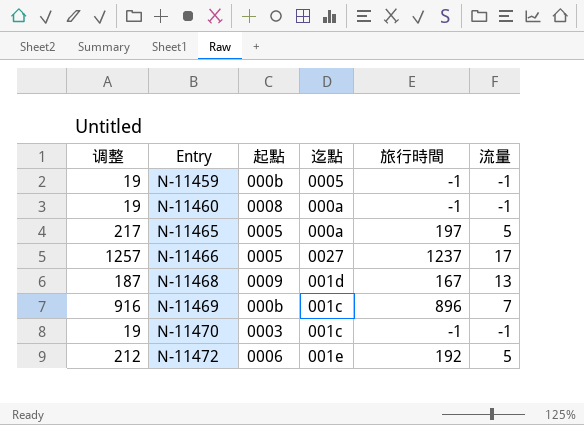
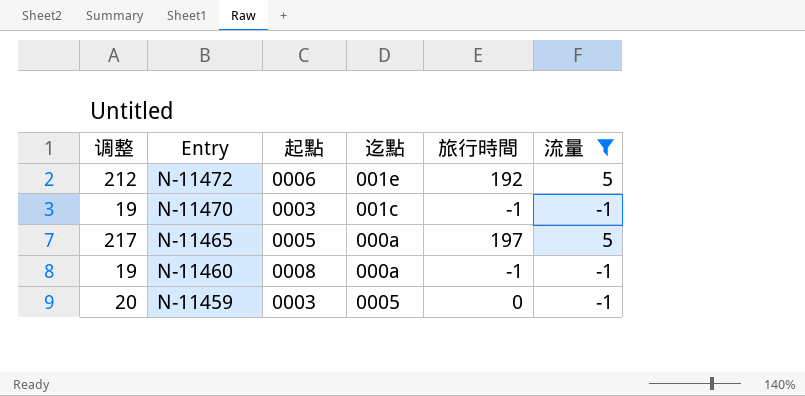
filter: none -> 流量 <= 5
row order: Entry ascending -> Entry descending
N-11459 | 调整: 19 -> 20
N-11459 | 起點: 000b -> 0003
N-11459 | 旅行時間: -1 -> 0

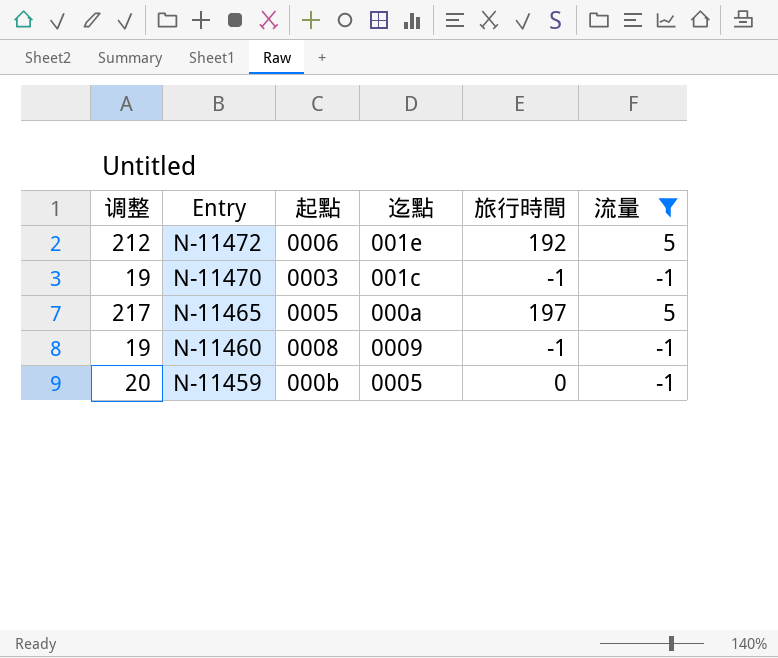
N-11460 | 迄點: 000a -> 0009
N-11459 | 起點: 0003 -> 000b

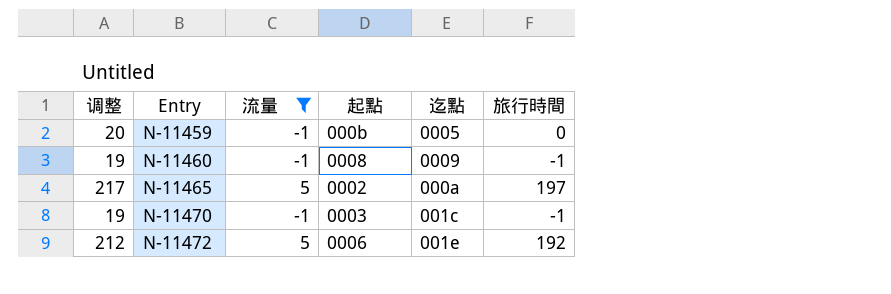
row order: Entry descending -> Entry ascending
column 流量 | position: 6 -> 3
N-11465 | 起點: 0005 -> 0002

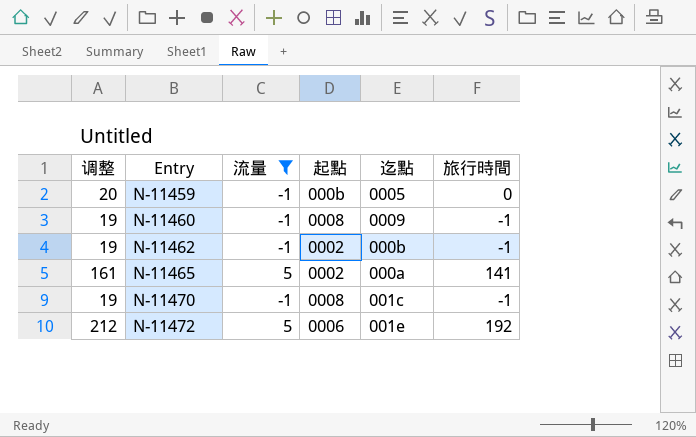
row N-11462: none -> 19 | -1 | 0002 | 000b | -1
N-11465 | 调整: 217 -> 161
N-11465 | 旅行時間: 197 -> 141
N-11470 | 起點: 0003 -> 0008

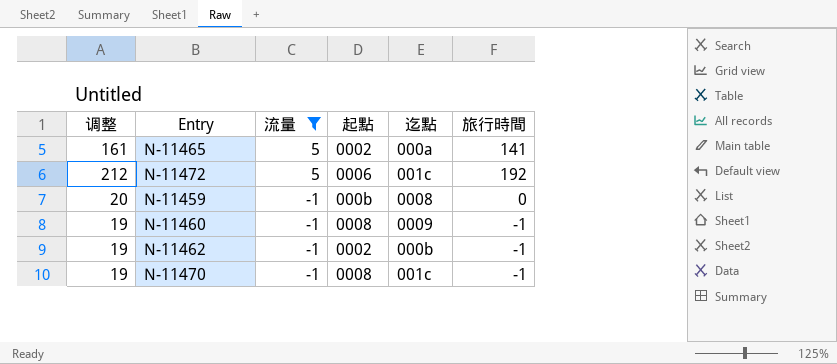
row order: Entry ascending -> 流量 descending
N-11472 | 迄點: 001e -> 001c
N-11459 | 迄點: 0005 -> 0008

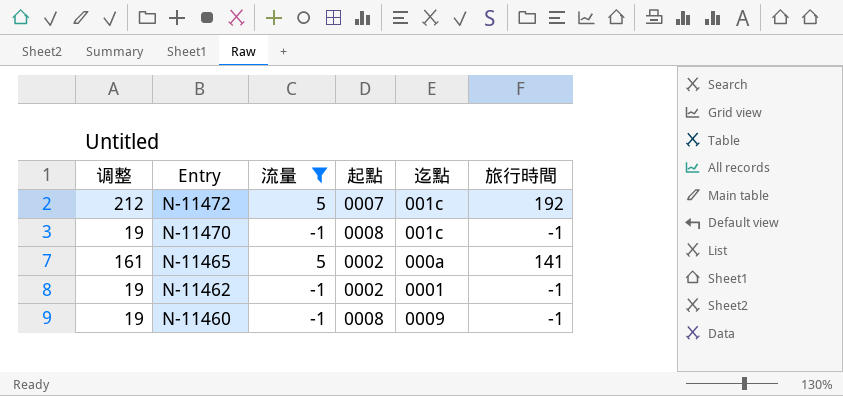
row order: 流量 descending -> Entry descending
row N-11459: 20 | -1 | 000b | 0008 | 0 -> none
N-11472 | 起點: 0006 -> 0007
N-11462 | 迄點: 000b -> 0001

